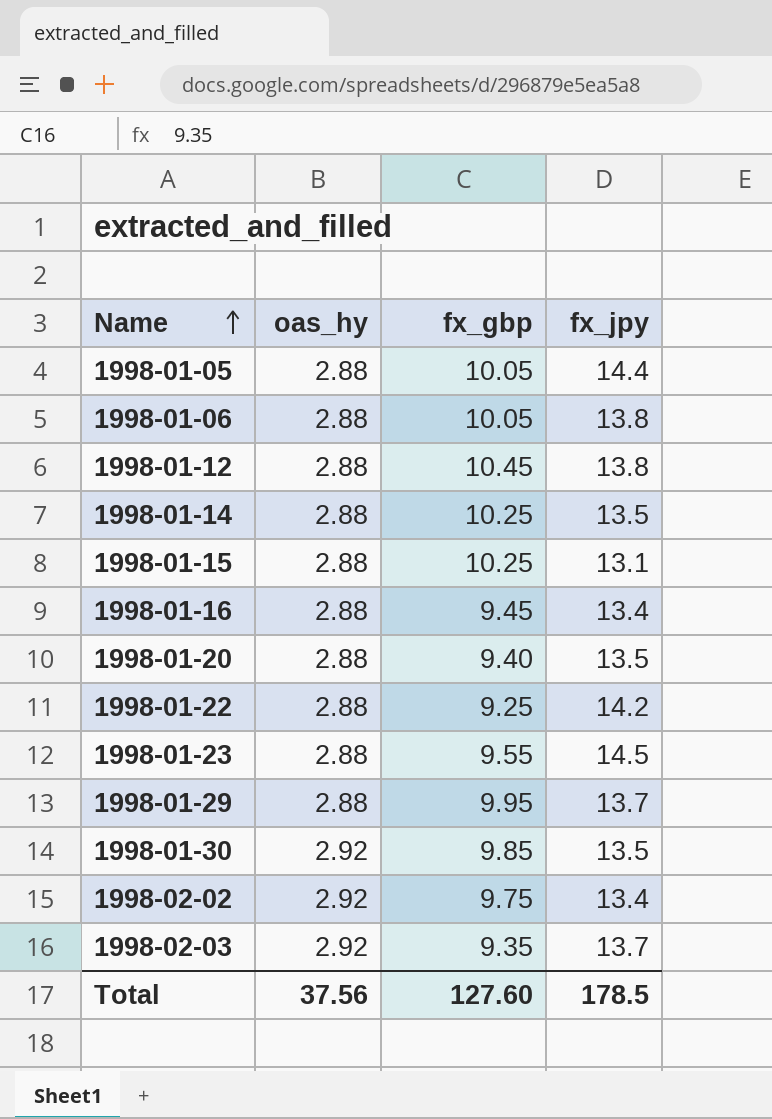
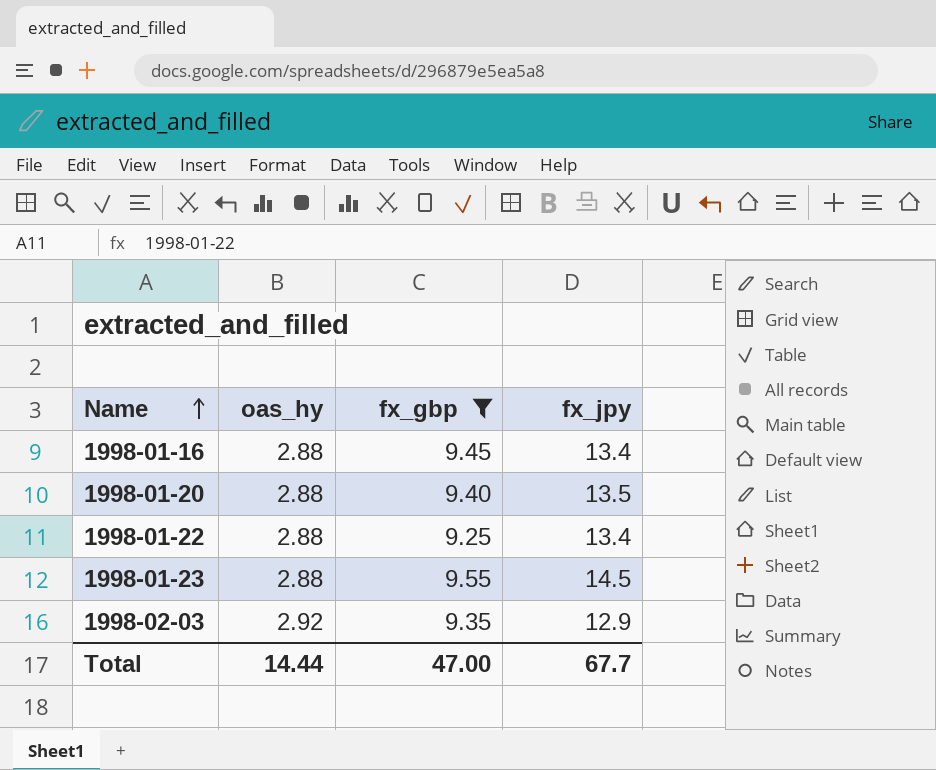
filter: none -> fx_gbp <= 9.55
1998-01-22 | fx_jpy: 14.2 -> 13.4
1998-02-03 | fx_jpy: 13.7 -> 12.9
Total | oas_hy: 37.56 -> 14.44
Total | fx_gbp: 127.60 -> 47.00
Total | fx_jpy: 178.5 -> 67.7

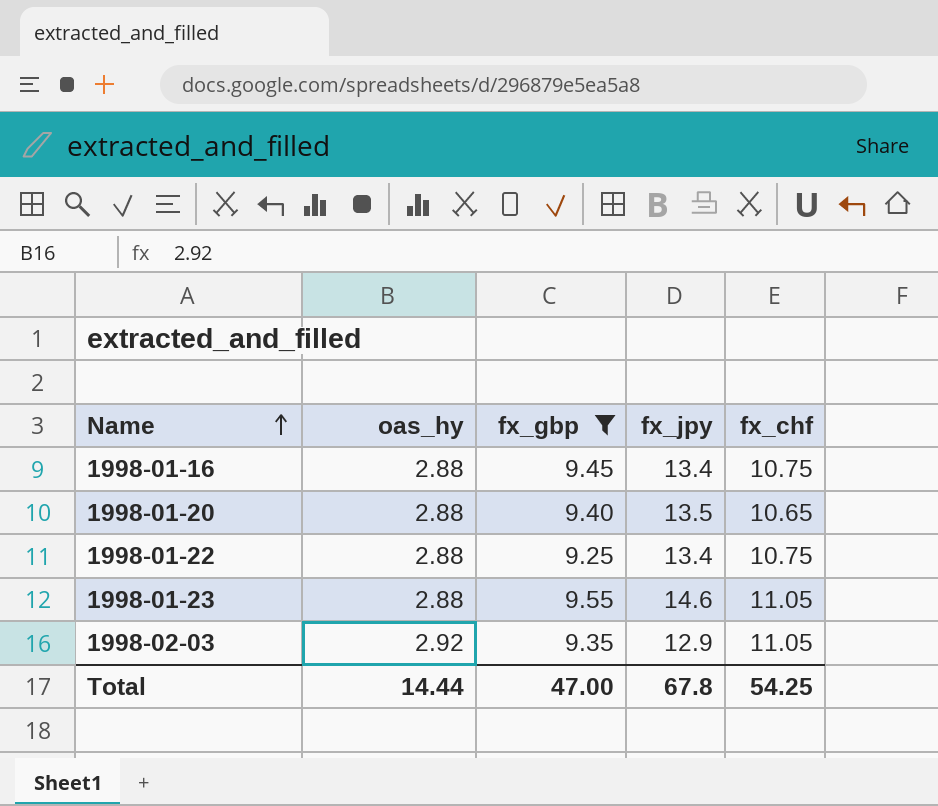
column fx_chf | position: none -> 5
1998-01-23 | fx_jpy: 14.5 -> 14.6
Total | fx_jpy: 67.7 -> 67.8

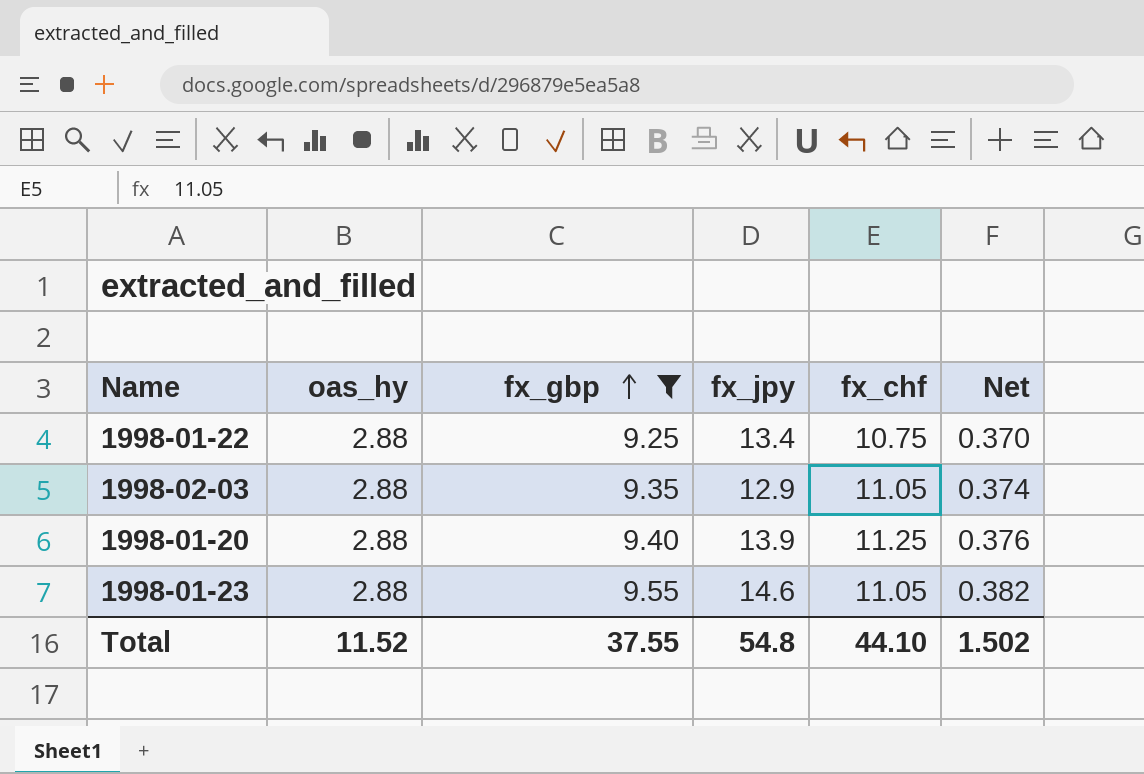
row order: Name ascending -> fx_gbp ascending
column Net | formula: none -> [fx_gbp] * 0.04
row 1998-01-16: 2.88 | 9.45 | 13.4 | 10.75 -> none
1998-02-03 | oas_hy: 2.92 -> 2.88
1998-01-20 | fx_jpy: 13.5 -> 13.9
1998-01-20 | fx_chf: 10.65 -> 11.25
Total | oas_hy: 14.44 -> 11.52
Total | fx_gbp: 47.00 -> 37.55
Total | fx_jpy: 67.8 -> 54.8
Total | fx_chf: 54.25 -> 44.10

